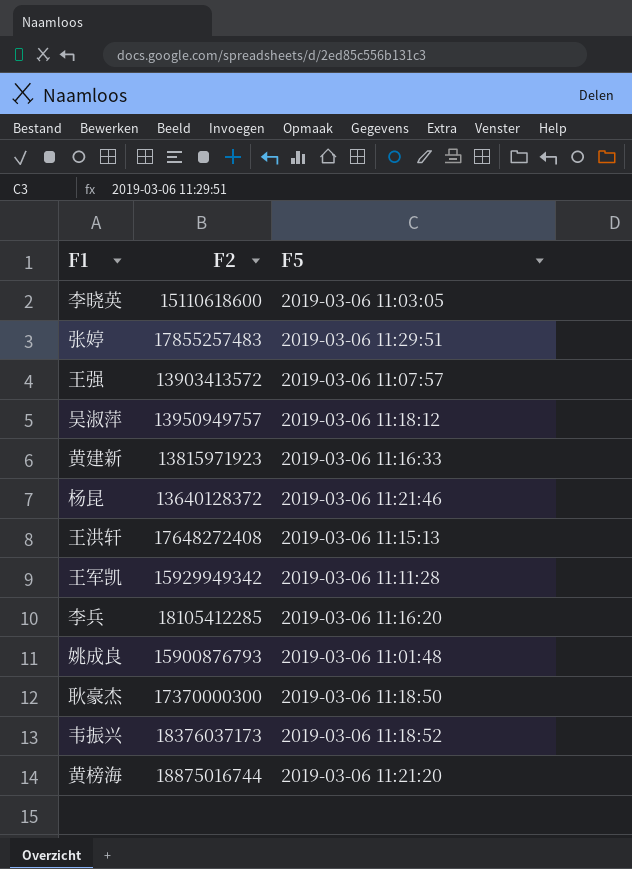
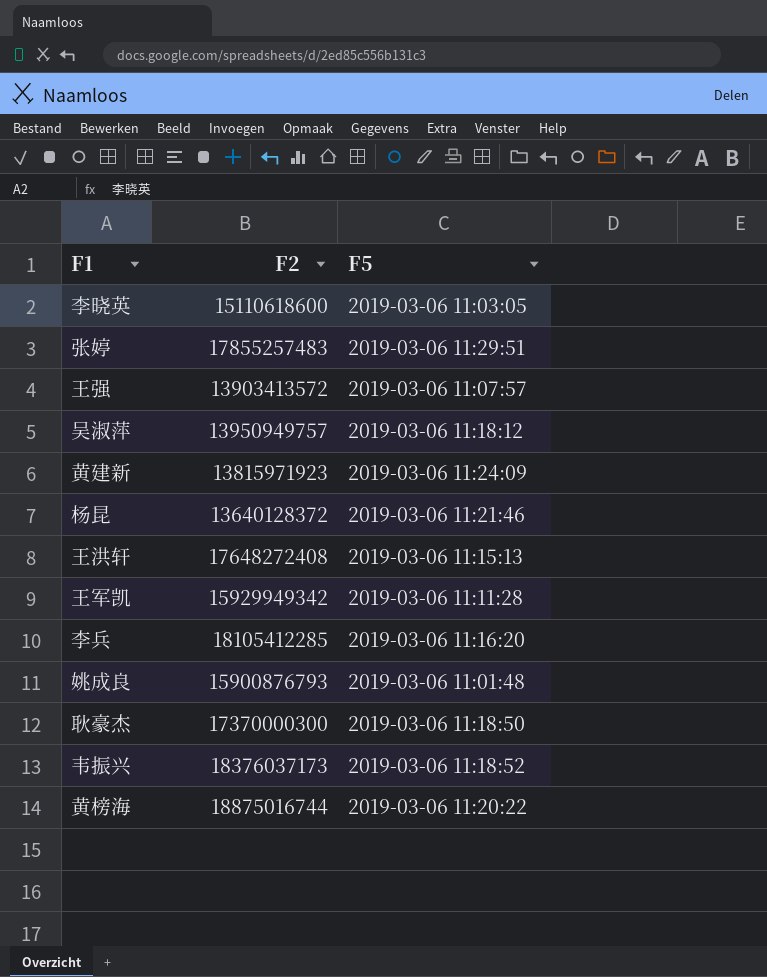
黄建新 | F5: 2019-03-06 11:16:33 -> 2019-03-06 11:24:09
黄榜海 | F5: 2019-03-06 11:21:20 -> 2019-03-06 11:20:22

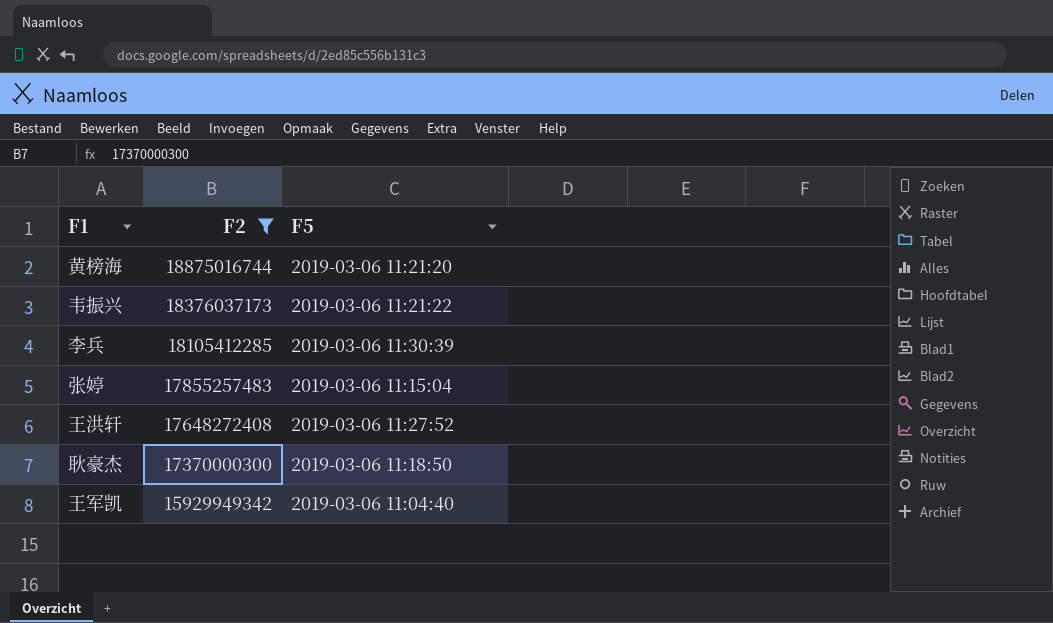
filter: none -> F2 >= 15929949342
row order: none -> F2 descending
黄榜海 | F5: 2019-03-06 11:20:22 -> 2019-03-06 11:21:20
韦振兴 | F5: 2019-03-06 11:18:52 -> 2019-03-06 11:21:22
李兵 | F5: 2019-03-06 11:16:20 -> 2019-03-06 11:30:39
张婷 | F5: 2019-03-06 11:29:51 -> 2019-03-06 11:15:04
王洪轩 | F5: 2019-03-06 11:15:13 -> 2019-03-06 11:27:52
王军凯 | F5: 2019-03-06 11:11:28 -> 2019-03-06 11:04:40

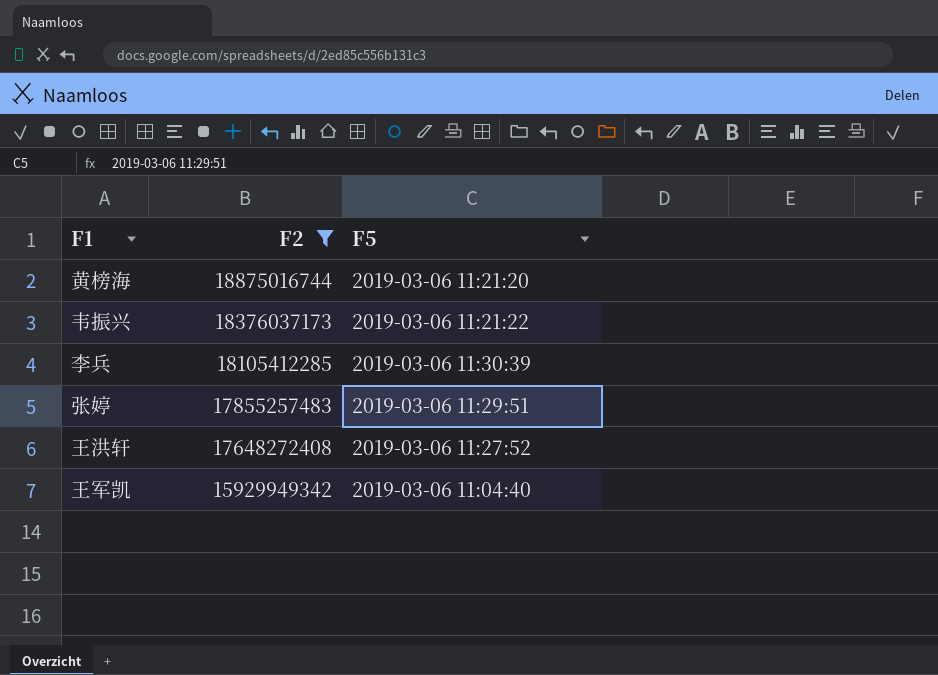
row 耿豪杰: 17370000300 | 2019-03-06 11:18:50 -> none
张婷 | F5: 2019-03-06 11:15:04 -> 2019-03-06 11:29:51

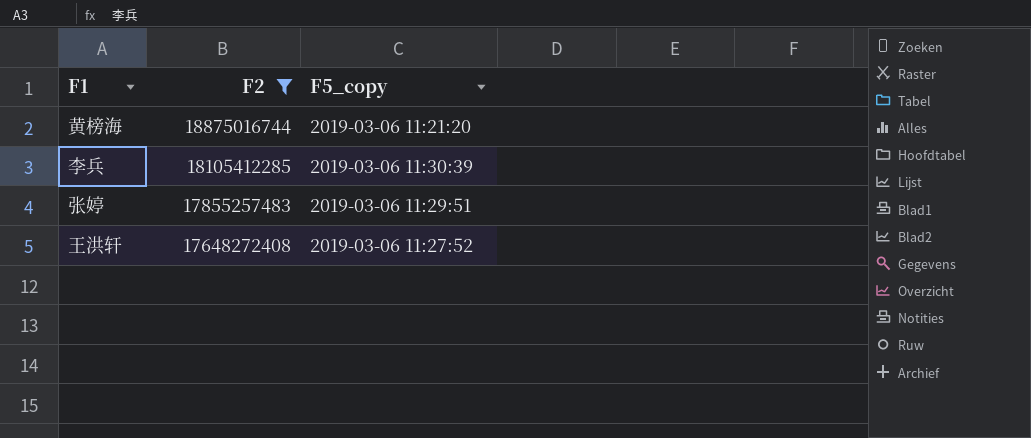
column name: F5 -> F5_copy
row 韦振兴: 18376037173 | 2019-03-06 11:21:22 -> none
row 王军凯: 15929949342 | 2019-03-06 11:04:40 -> none

